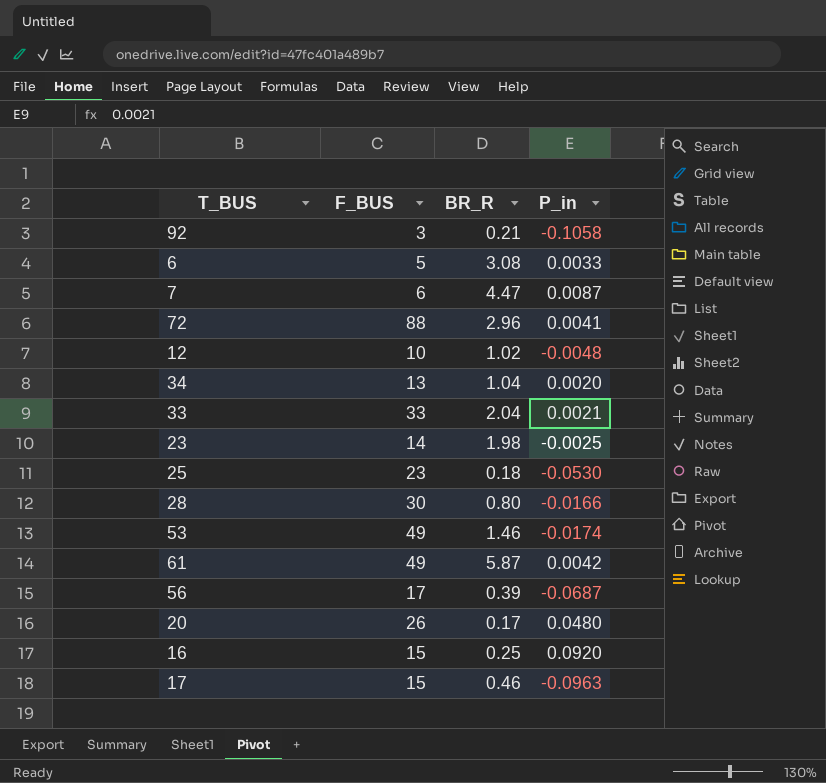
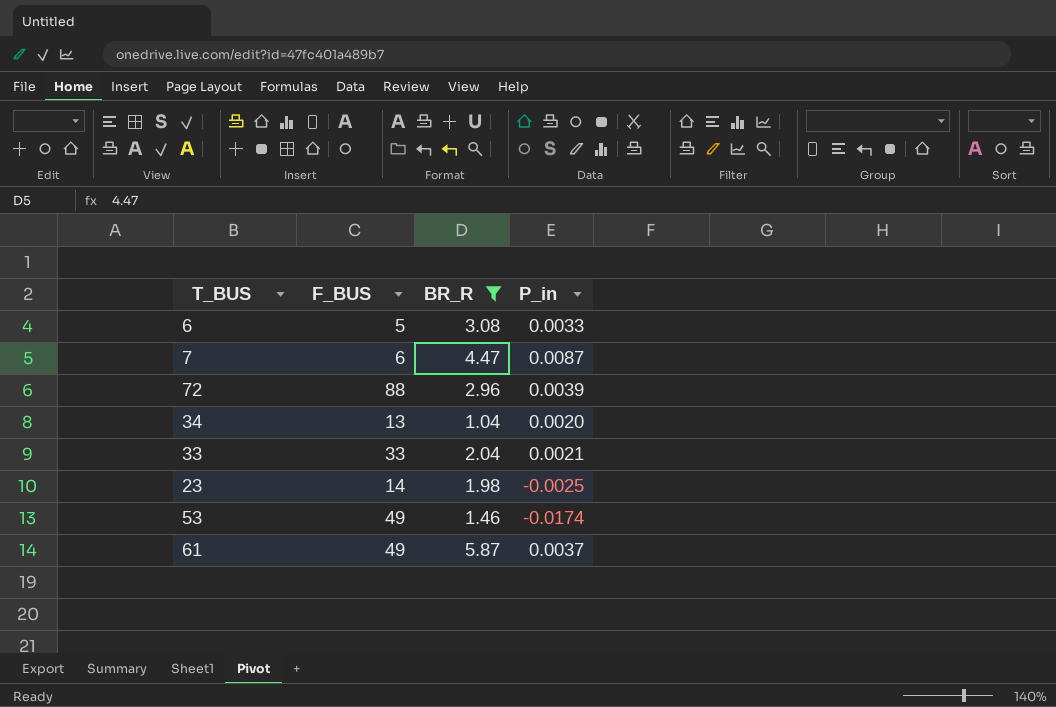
filter: none -> BR_R >= 1.04
72 | P_in: 0.0041 -> 0.0039
61 | P_in: 0.0042 -> 0.0037

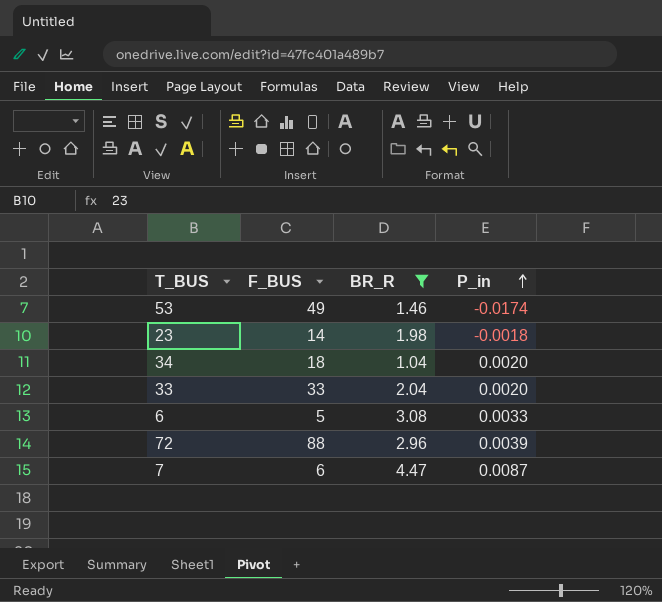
row order: none -> P_in ascending
row 61: 49 | 5.87 | 0.0037 -> none
23 | P_in: -0.0025 -> -0.0018
34 | F_BUS: 13 -> 18
33 | P_in: 0.0021 -> 0.0020

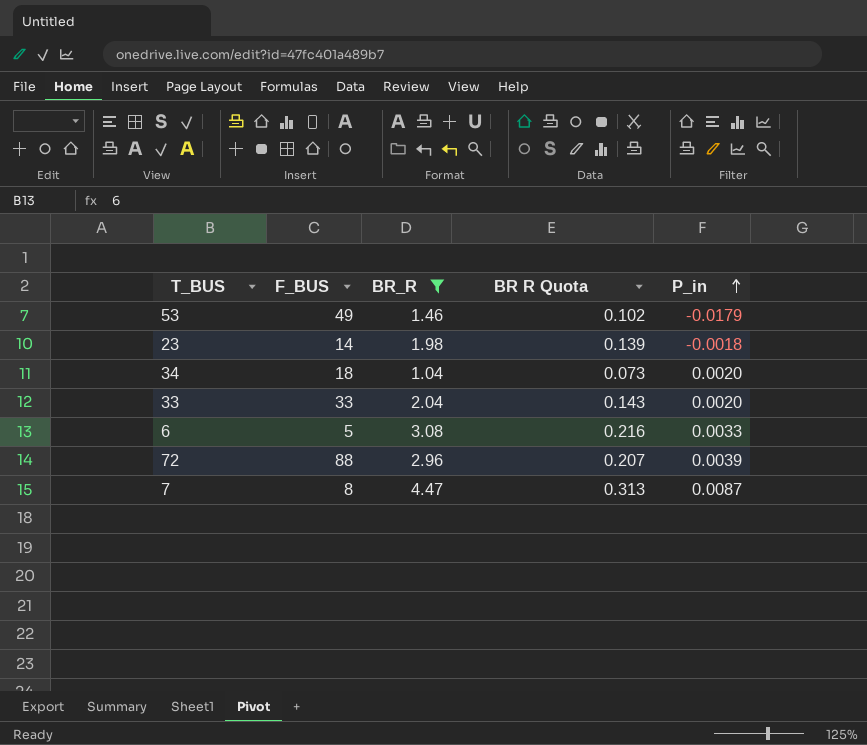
column BR R Quota | formula: none -> [BR_R] * 0.07
53 | P_in: -0.0174 -> -0.0179
7 | F_BUS: 6 -> 8

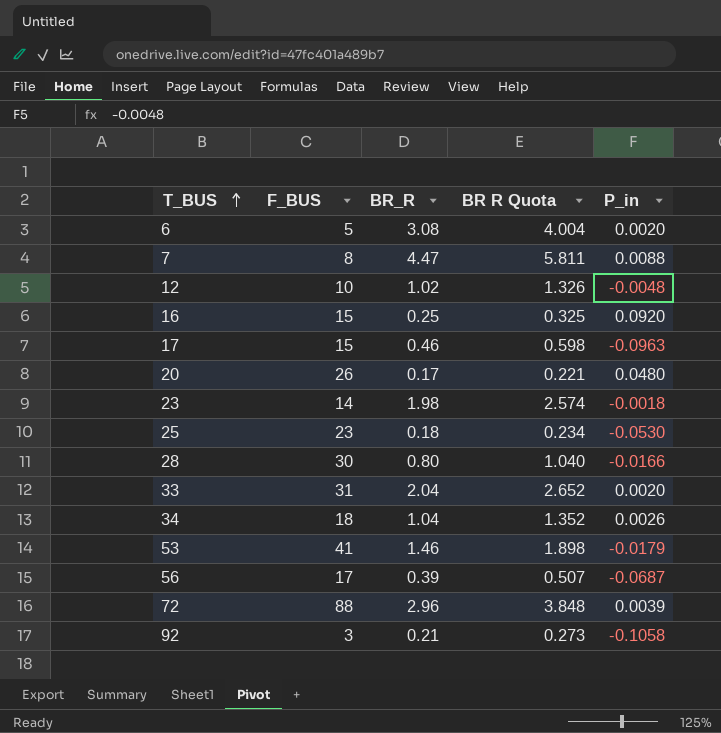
filter: BR_R >= 1.04 -> none
row order: P_in ascending -> T_BUS ascending
column BR R Quota | formula: [BR_R] * 0.07 -> [BR_R] * 1.3
6 | P_in: 0.0033 -> 0.0020
7 | P_in: 0.0087 -> 0.0088
33 | F_BUS: 33 -> 31
34 | P_in: 0.0020 -> 0.0026
53 | F_BUS: 49 -> 41

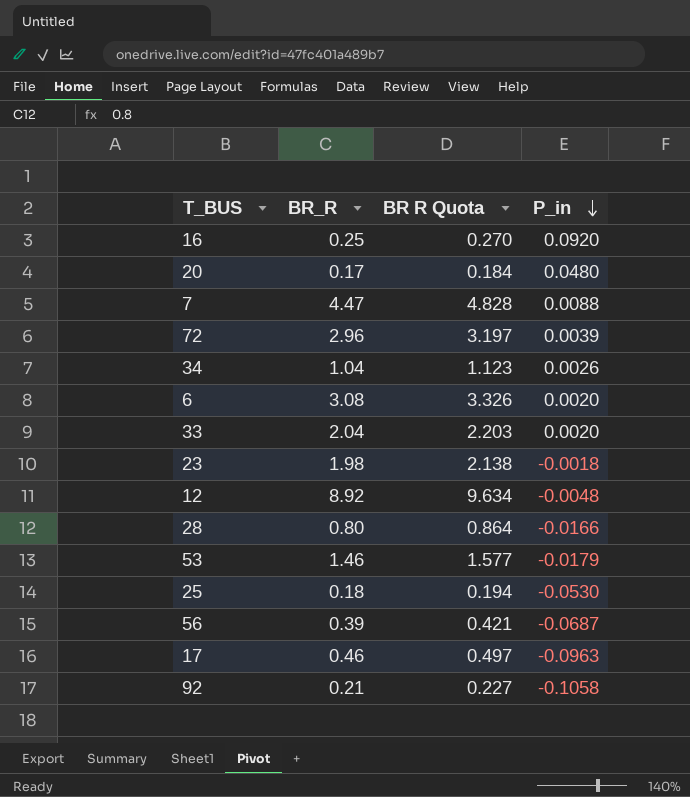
row order: T_BUS ascending -> P_in descending
column F_BUS | position: 2 -> none
column BR R Quota | formula: [BR_R] * 1.3 -> [BR_R] * 1.08
12 | BR_R: 1.02 -> 8.92

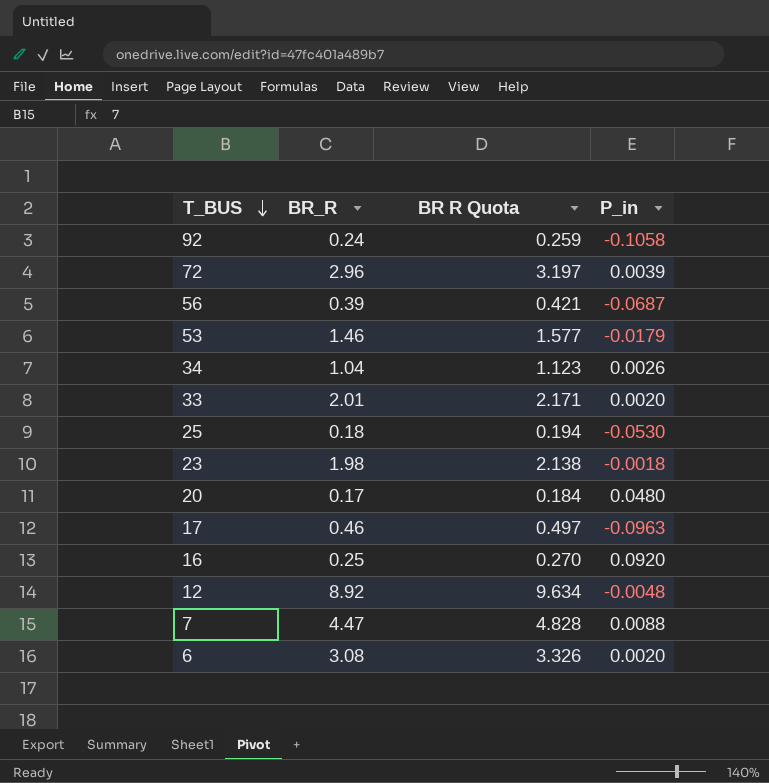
row order: P_in descending -> T_BUS descending
row 28: 0.80 | 0.864 | -0.0166 -> none
92 | BR_R: 0.21 -> 0.24
92 | BR R Quota: 0.227 -> 0.259
33 | BR_R: 2.04 -> 2.01
33 | BR R Quota: 2.203 -> 2.171

